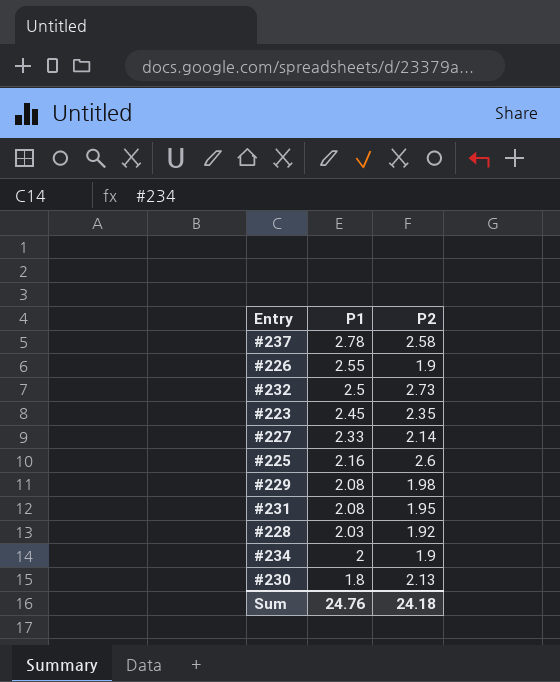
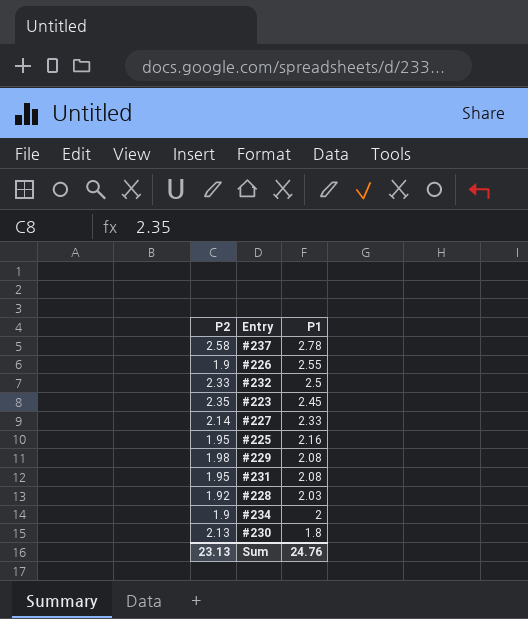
column P2 | position: 3 -> 1
#232 | P2: 2.73 -> 2.33
#225 | P2: 2.6 -> 1.95
Sum | P2: 24.18 -> 23.13

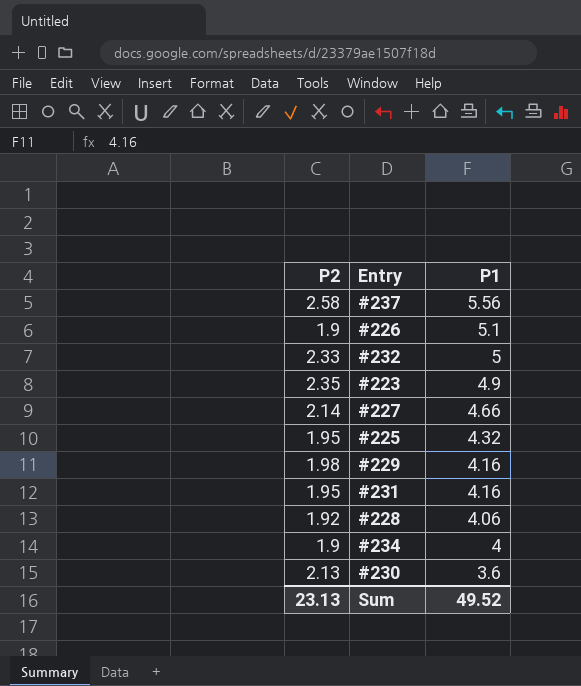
#237 | P1: 2.78 -> 5.56
#226 | P1: 2.55 -> 5.1
#232 | P1: 2.5 -> 5
#223 | P1: 2.45 -> 4.9
#227 | P1: 2.33 -> 4.66
#225 | P1: 2.16 -> 4.32
#229 | P1: 2.08 -> 4.16
#231 | P1: 2.08 -> 4.16
#228 | P1: 2.03 -> 4.06
#234 | P1: 2 -> 4
#230 | P1: 1.8 -> 3.6
Sum | P1: 24.76 -> 49.52

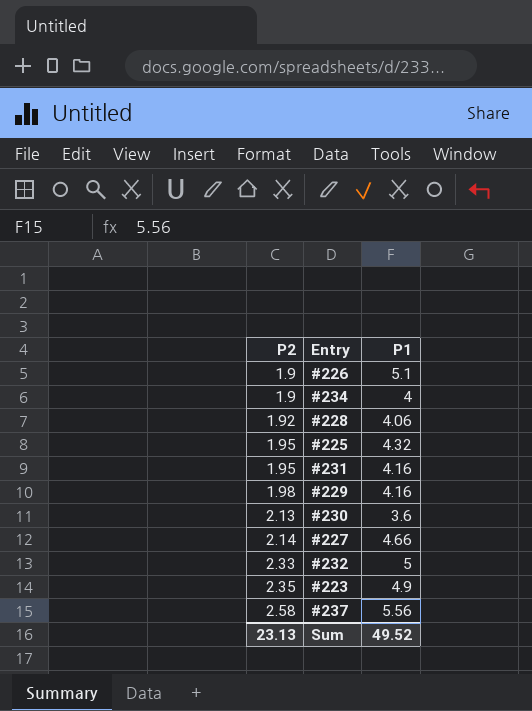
row order: P1 descending -> P2 ascending

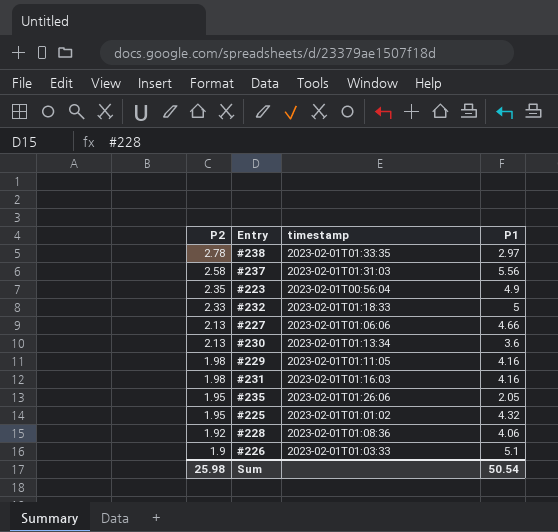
row order: P2 ascending -> P2 descending
column timestamp | position: none -> 3
row #234: 1.9 | 4 -> none
row #238: none -> 2.78 | 2023-02-01T01:33:35 | 2.97
#227 | P2: 2.14 -> 2.13
#231 | P2: 1.95 -> 1.98
row #235: none -> 1.95 | 2023-02-01T01:26:06 | 2.05
Sum | P2: 23.13 -> 25.98
Sum | P1: 49.52 -> 50.54

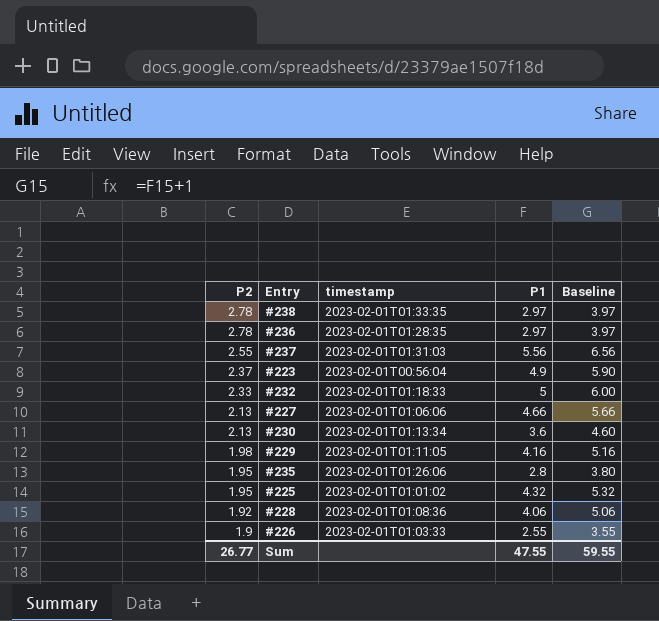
column Baseline | formula: none -> [P1] + 1
row #231: 1.98 | 2023-02-01T01:16:03 | 4.16 -> none
row #236: none -> 2.78 | 2023-02-01T01:28:35 | 2.97 | 3.97
#237 | P2: 2.58 -> 2.55
#223 | P2: 2.35 -> 2.37
#235 | P1: 2.05 -> 2.8
#226 | P1: 5.1 -> 2.55
Sum | P2: 25.98 -> 26.77
Sum | P1: 50.54 -> 47.55

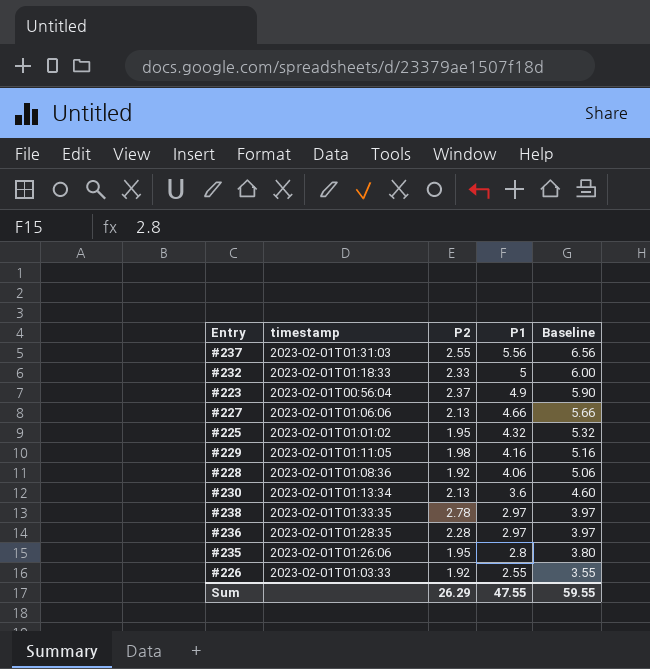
row order: P2 descending -> P1 descending
column P2 | position: 1 -> 3
#236 | P2: 2.78 -> 2.28
#226 | P2: 1.9 -> 1.92
Sum | P2: 26.77 -> 26.29

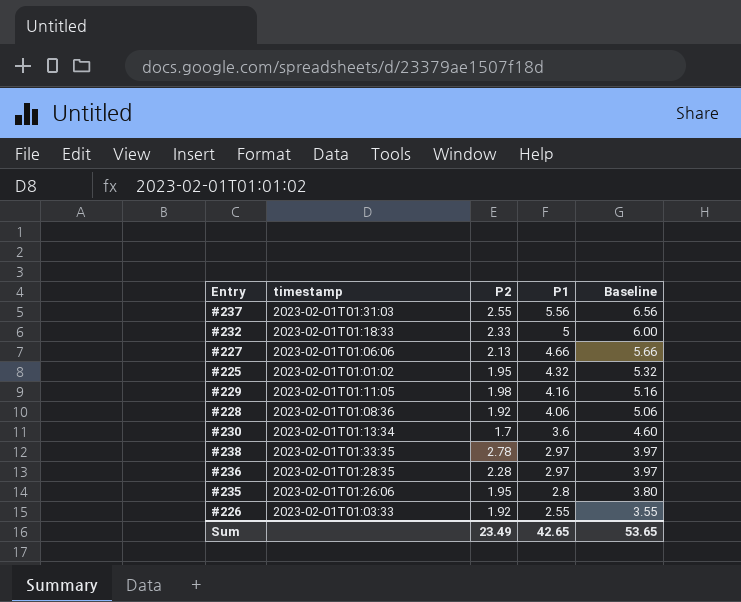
row #223: 2023-02-01T00:56:04 | 2.37 | 4.9 | 5.90 -> none
#230 | P2: 2.13 -> 1.7
Sum | P2: 26.29 -> 23.49
Sum | P1: 47.55 -> 42.65
Sum | Baseline: 59.55 -> 53.65

